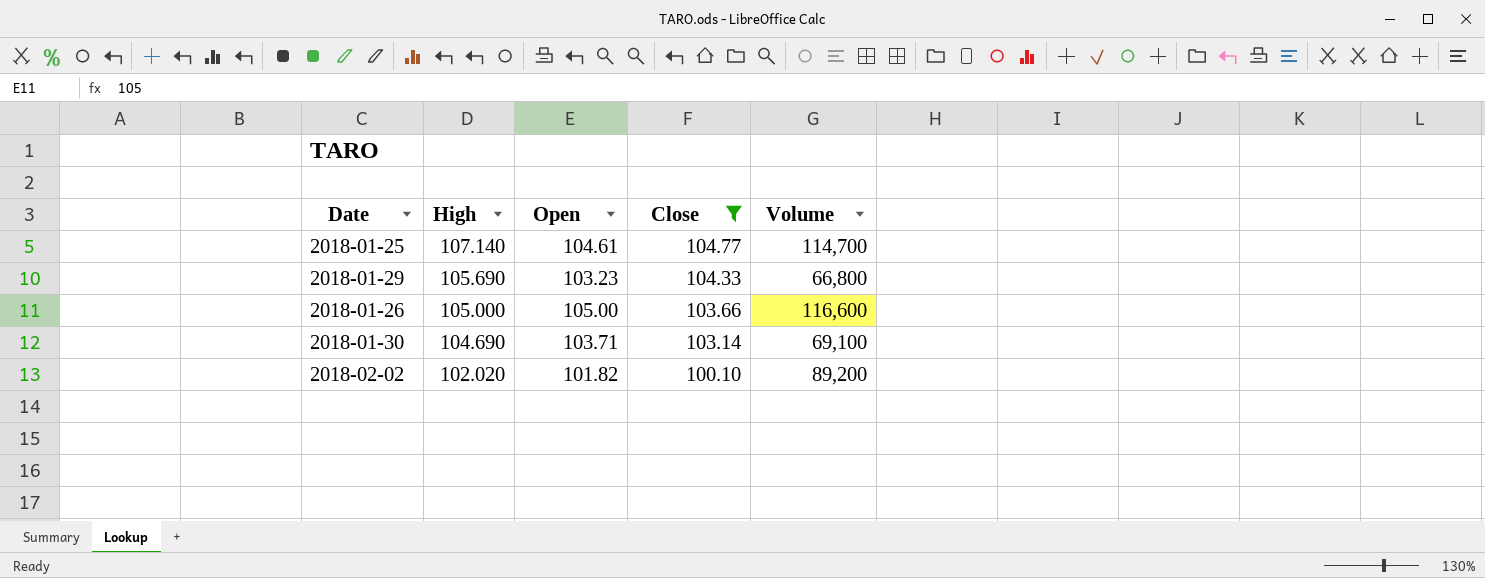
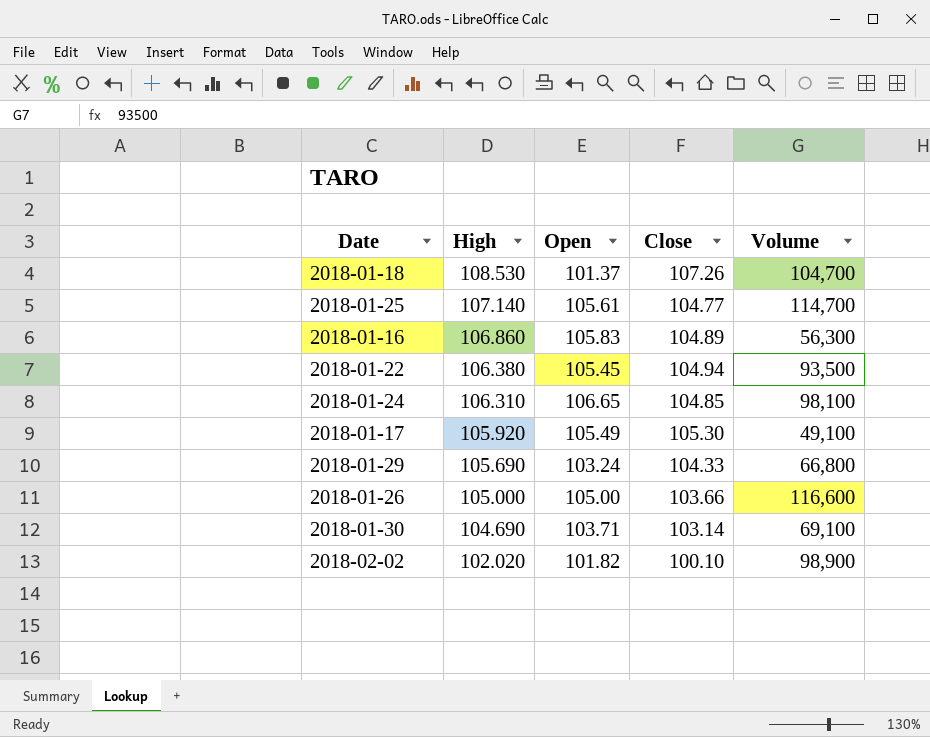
filter: Close <= 104.77 -> none
2018-01-25 | Open: 104.61 -> 105.61
2018-01-29 | Open: 103.23 -> 103.24
2018-02-02 | Volume: 89,200 -> 98,900

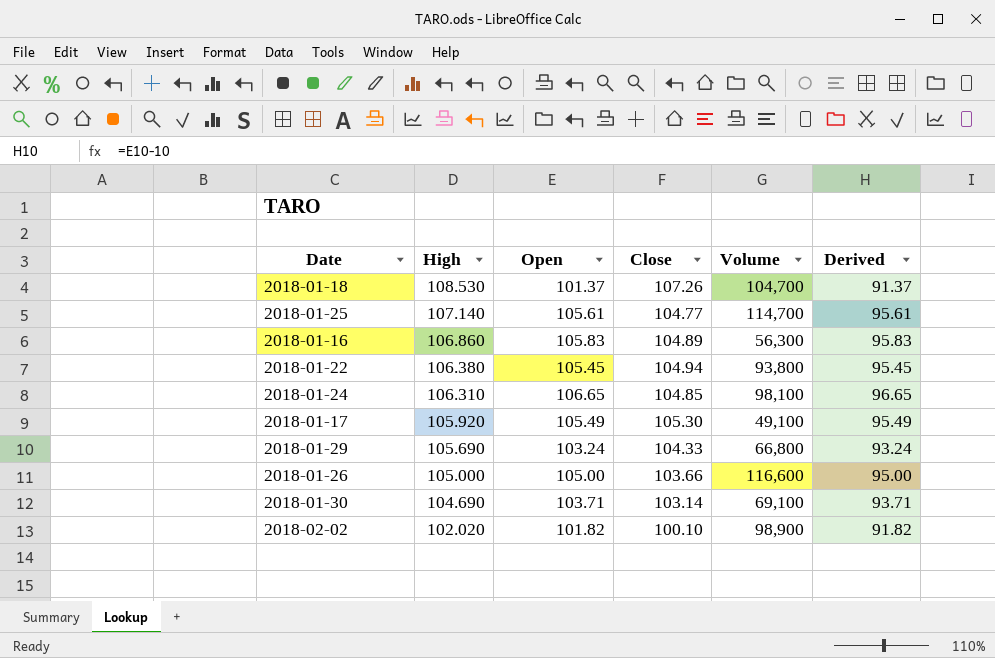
column Derived | formula: none -> [Open] - 10
2018-01-22 | Volume: 93,500 -> 93,800

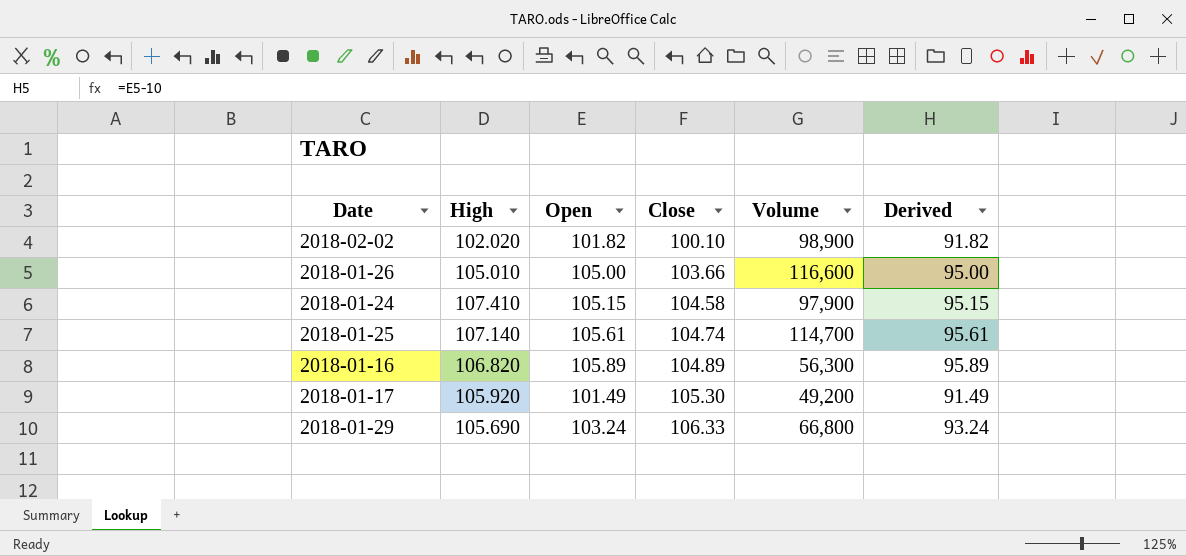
row order: High descending -> Close ascending
row 2018-01-18: 108.530 | 101.37 | 107.26 | 104,700 | 91.37 -> none
row 2018-01-22: 106.380 | 105.45 | 104.94 | 93,800 | 95.45 -> none
row 2018-01-30: 104.690 | 103.71 | 103.14 | 69,100 | 93.71 -> none
2018-01-26 | High: 105.000 -> 105.010
2018-01-24 | High: 106.310 -> 107.410
2018-01-24 | Open: 106.65 -> 105.15
2018-01-24 | Close: 104.85 -> 104.58
2018-01-24 | Volume: 98,100 -> 97,900
2018-01-24 | Derived: 96.65 -> 95.15
2018-01-25 | Close: 104.77 -> 104.74
2018-01-16 | High: 106.860 -> 106.820
2018-01-16 | Open: 105.83 -> 105.89
2018-01-16 | Derived: 95.83 -> 95.89
2018-01-17 | Open: 105.49 -> 101.49
2018-01-17 | Volume: 49,100 -> 49,200
2018-01-17 | Derived: 95.49 -> 91.49
2018-01-29 | Close: 104.33 -> 106.33

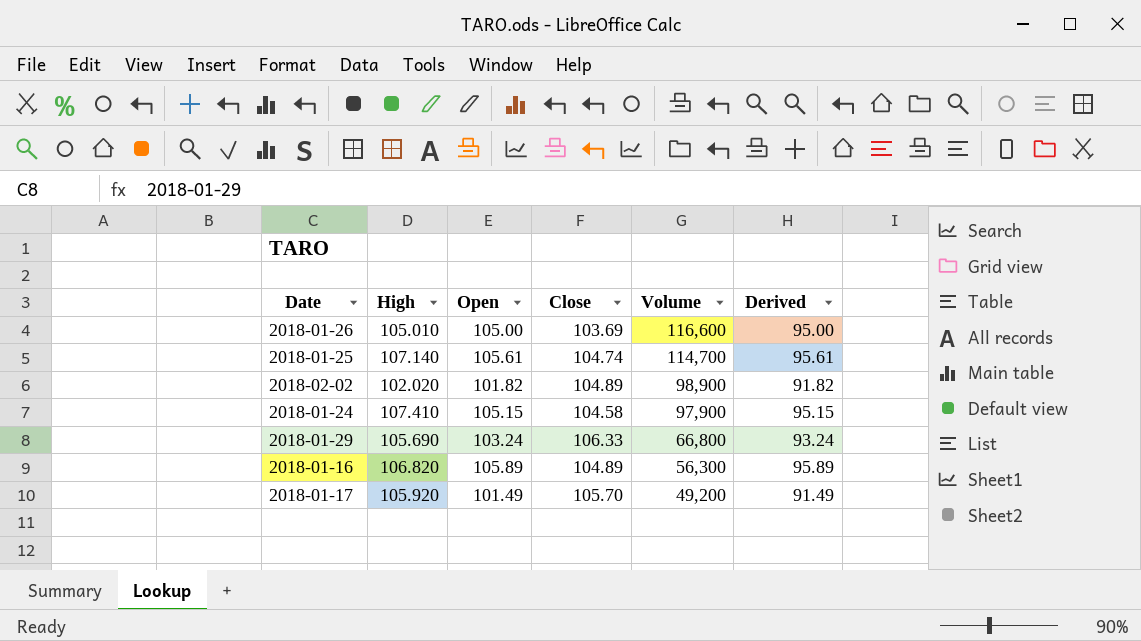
row order: Close ascending -> Volume descending
2018-01-26 | Close: 103.66 -> 103.69
2018-02-02 | Close: 100.10 -> 104.89
2018-01-17 | Close: 105.30 -> 105.70

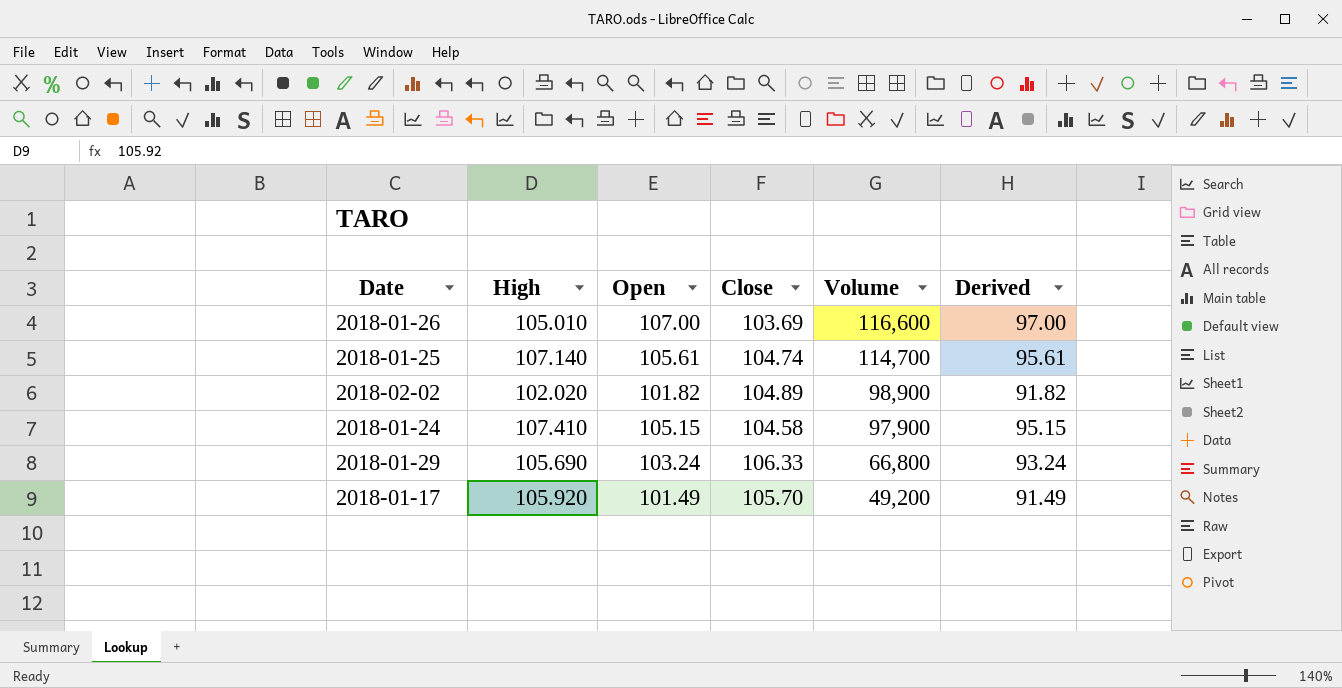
row 2018-01-16: 106.820 | 105.89 | 104.89 | 56,300 | 95.89 -> none
2018-01-26 | Open: 105.00 -> 107.00
2018-01-26 | Derived: 95.00 -> 97.00

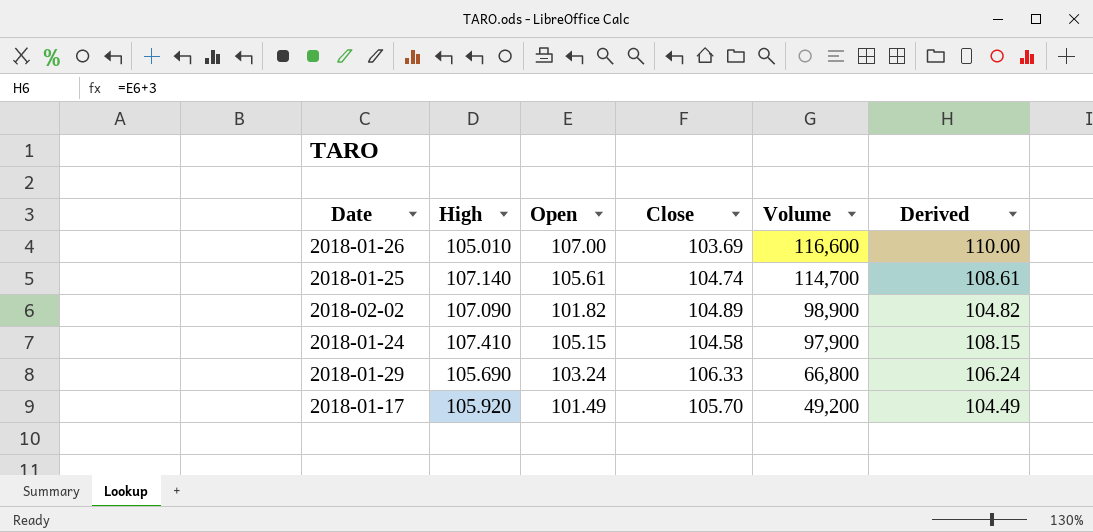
column Derived | formula: [Open] - 10 -> [Open] + 3
2018-02-02 | High: 102.020 -> 107.090

